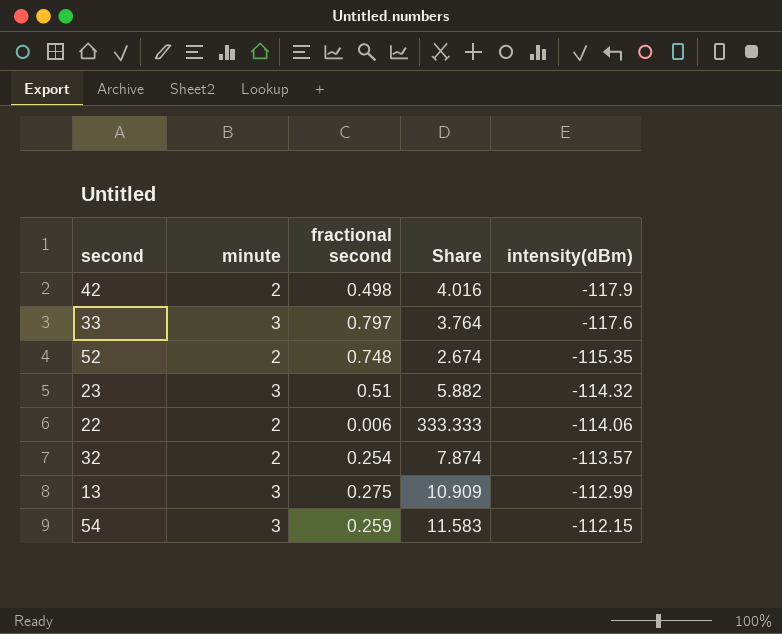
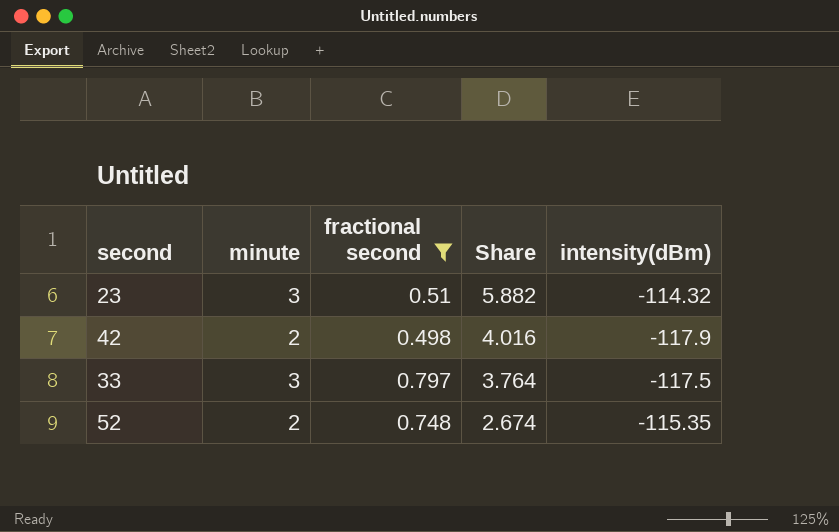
filter: none -> fractional second >= 0.498
row order: intensity(dBm) ascending -> Share descending
33 | intensity(dBm): -117.6 -> -117.5

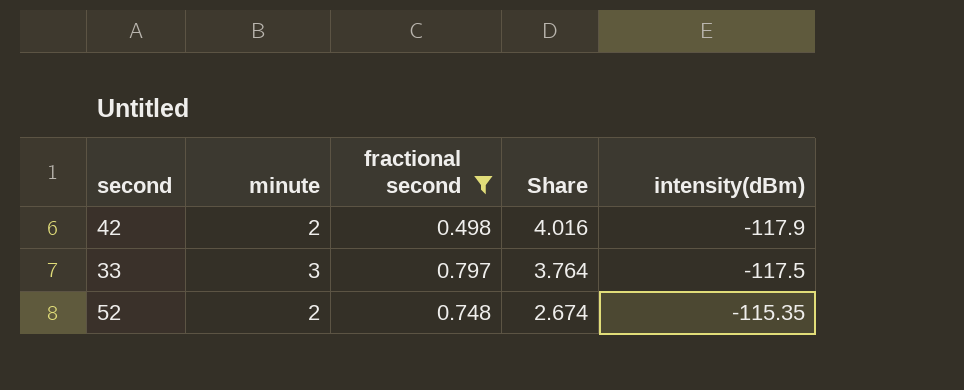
row 23: 3 | 0.51 | 5.882 | -114.32 -> none

